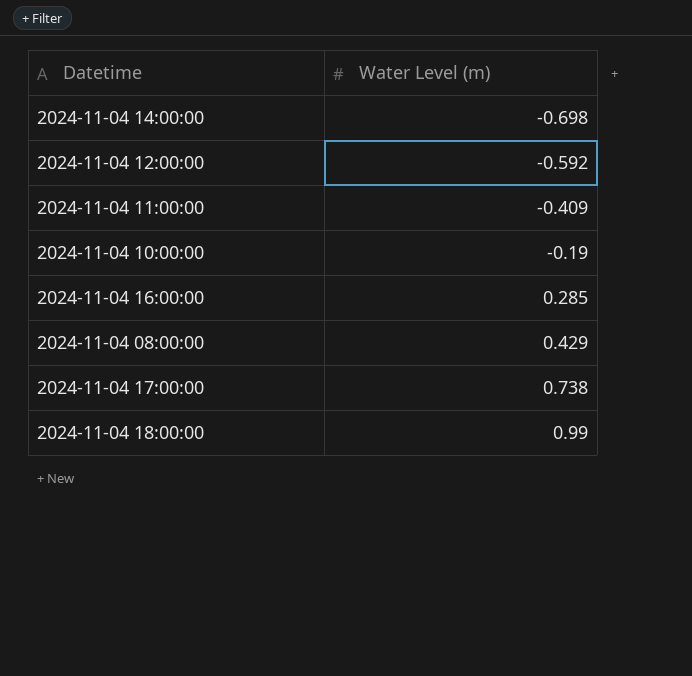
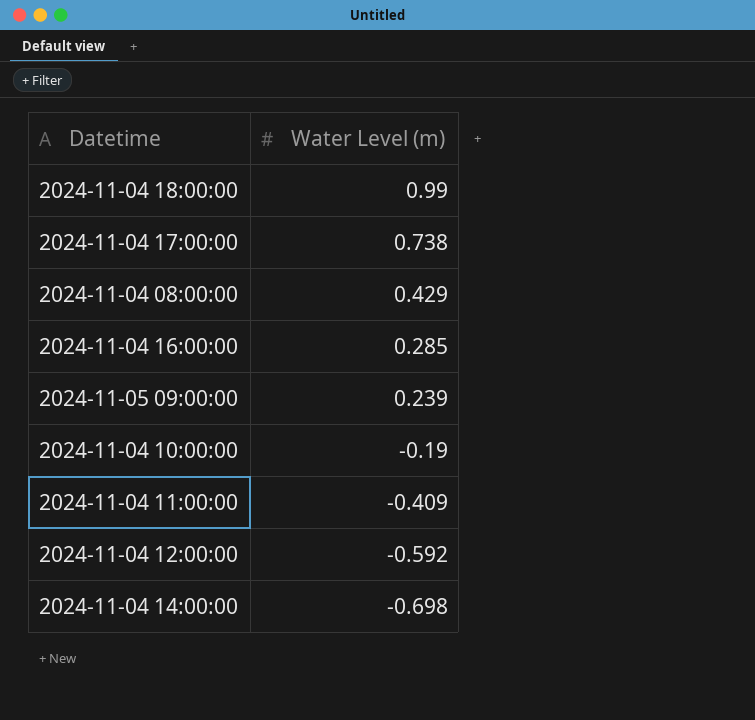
row order: Water Level (m) ascending -> Water Level (m) descending
row 2024-11-05 09:00:00: none -> 0.239

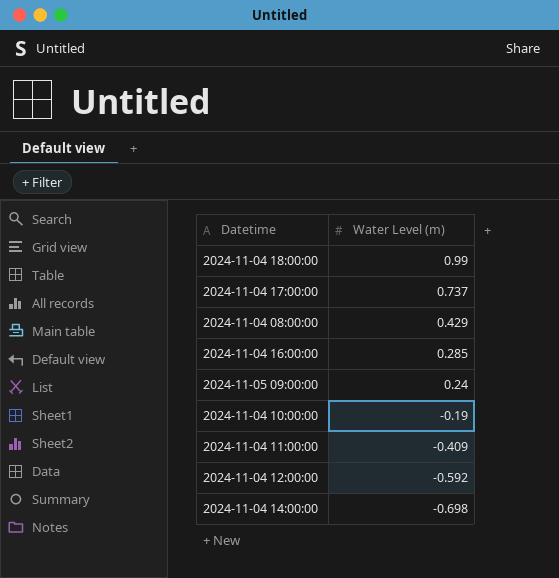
2024-11-04 17:00:00 | Water Level (m): 0.738 -> 0.737
2024-11-05 09:00:00 | Water Level (m): 0.239 -> 0.24

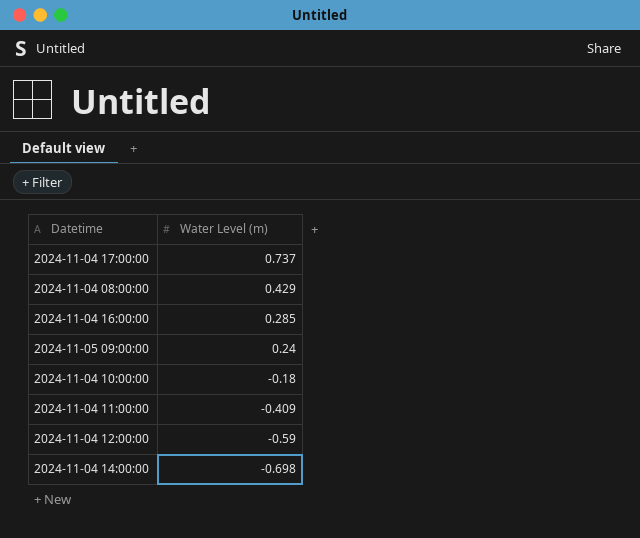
row 2024-11-04 18:00:00: 0.99 -> none
2024-11-04 10:00:00 | Water Level (m): -0.19 -> -0.18
2024-11-04 12:00:00 | Water Level (m): -0.592 -> -0.59

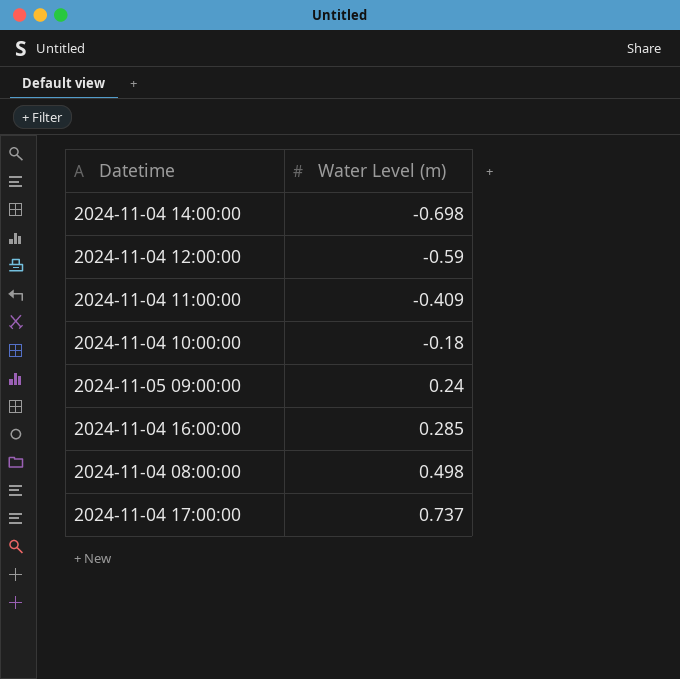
row order: Water Level (m) descending -> Water Level (m) ascending
2024-11-04 08:00:00 | Water Level (m): 0.429 -> 0.498

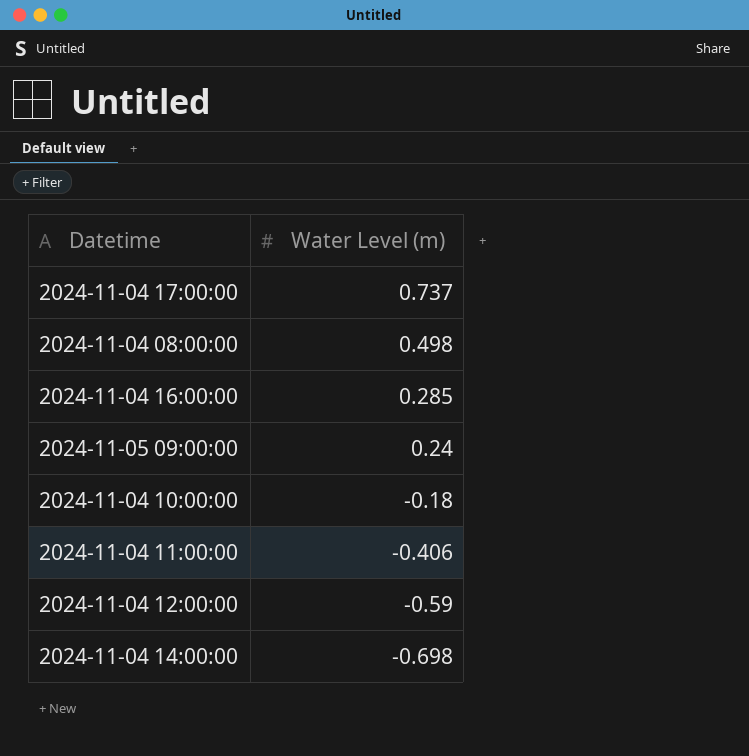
row order: Water Level (m) ascending -> Water Level (m) descending
2024-11-04 11:00:00 | Water Level (m): -0.409 -> -0.406

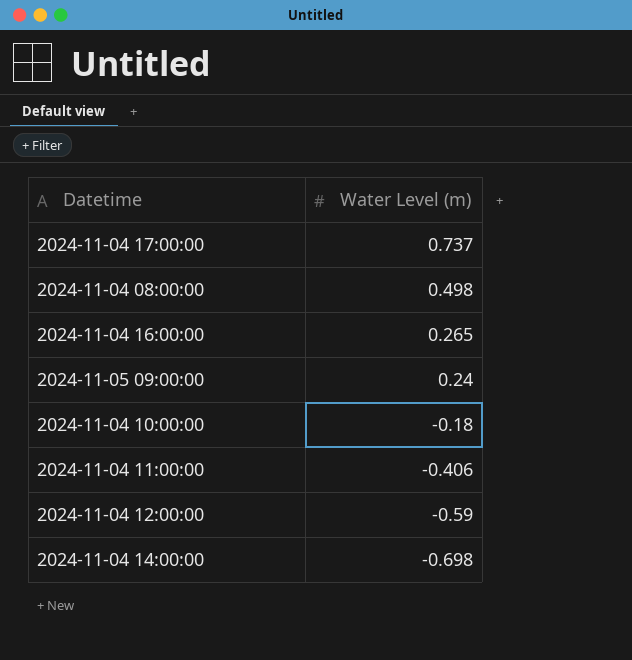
2024-11-04 16:00:00 | Water Level (m): 0.285 -> 0.265

